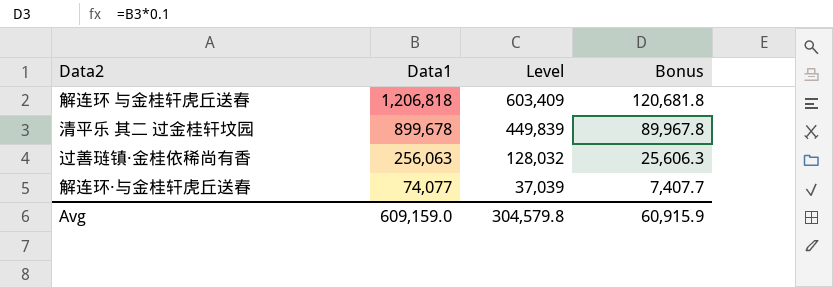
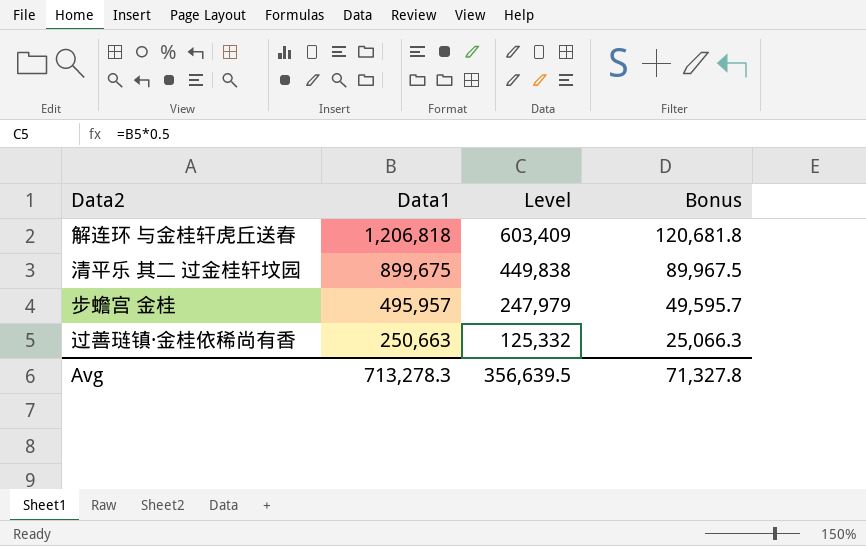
row 解连环·与金桂轩虎丘送春: 74,077 | 37,039 | 7,407.7 -> none
清平乐 其二 过金桂轩坟园 | Data1: 899,678 -> 899,675
清平乐 其二 过金桂轩坟园 | Level: 449,839 -> 449,838
清平乐 其二 过金桂轩坟园 | Bonus: 89,967.8 -> 89,967.5
row 步蟾宫 金桂: none -> 495,957 | 247,979 | 49,595.7
过善琏镇·金桂依稀尚有香 | Data1: 256,063 -> 250,663
过善琏镇·金桂依稀尚有香 | Level: 128,032 -> 125,332
过善琏镇·金桂依稀尚有香 | Bonus: 25,606.3 -> 25,066.3
Avg | Data1: 609,159.0 -> 713,278.3
Avg | Level: 304,579.8 -> 356,639.5
Avg | Bonus: 60,915.9 -> 71,327.8

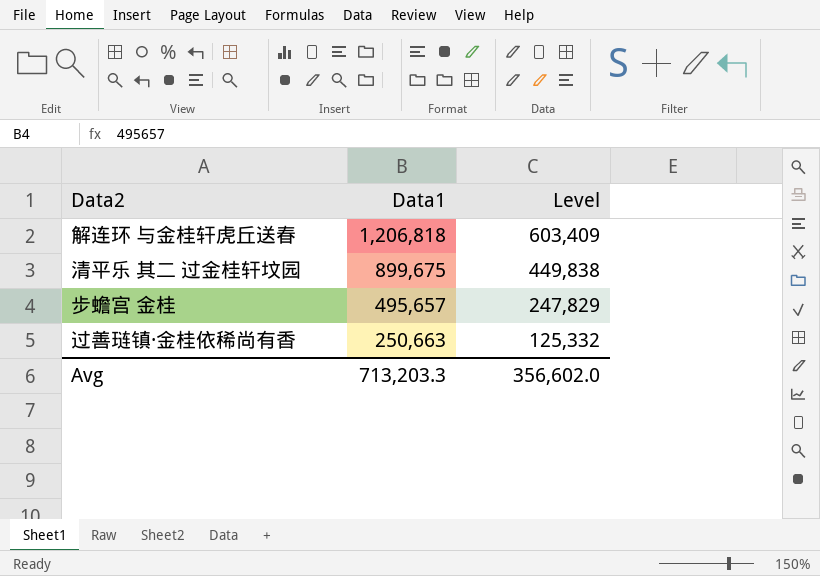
column Bonus | formula: [Data1] * 0.1 -> none
步蟾宫 金桂 | Data1: 495,957 -> 495,657
步蟾宫 金桂 | Level: 247,979 -> 247,829
Avg | Data1: 713,278.3 -> 713,203.3
Avg | Level: 356,639.5 -> 356,602.0

